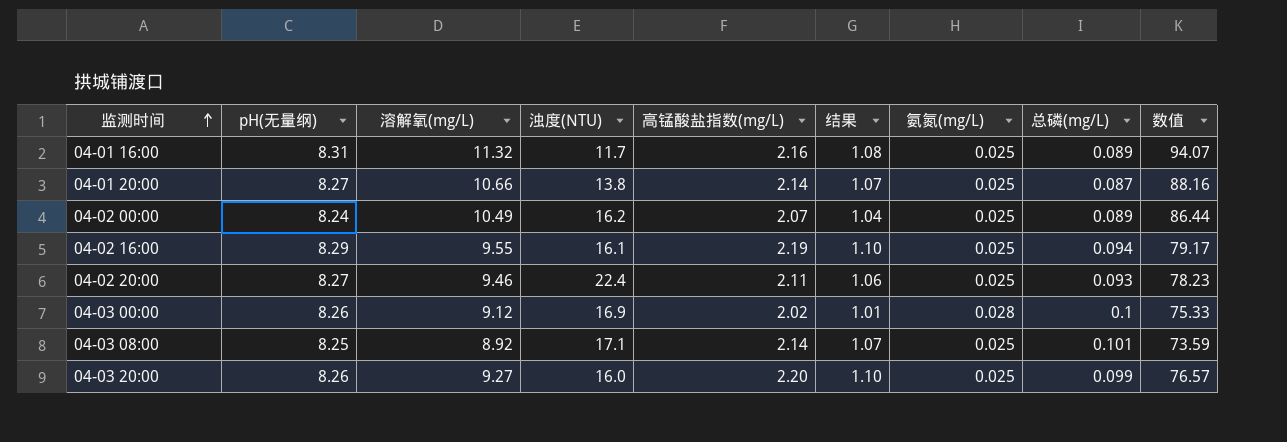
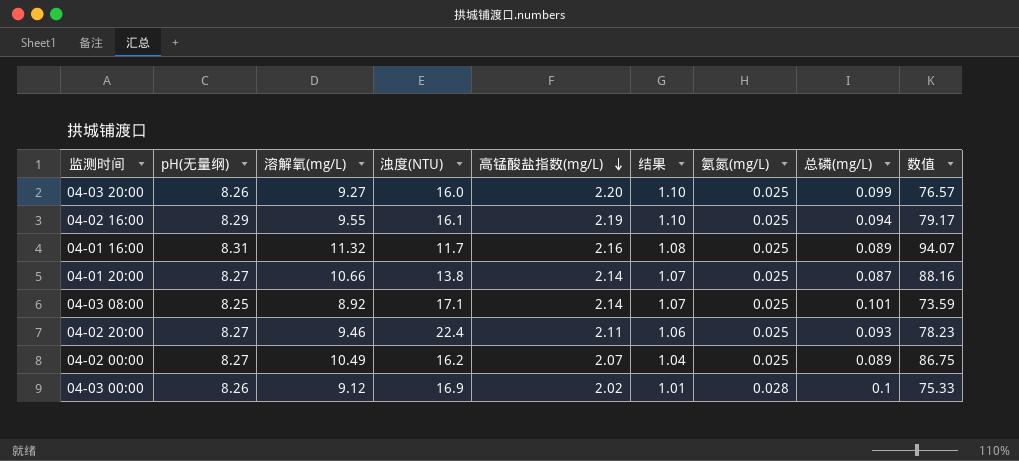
row order: 监测时间 ascending -> 高锰酸盐指数(mg/L) descending
04-02 00:00 | pH(无量纲): 8.24 -> 8.27
04-02 00:00 | 数值: 86.44 -> 86.75

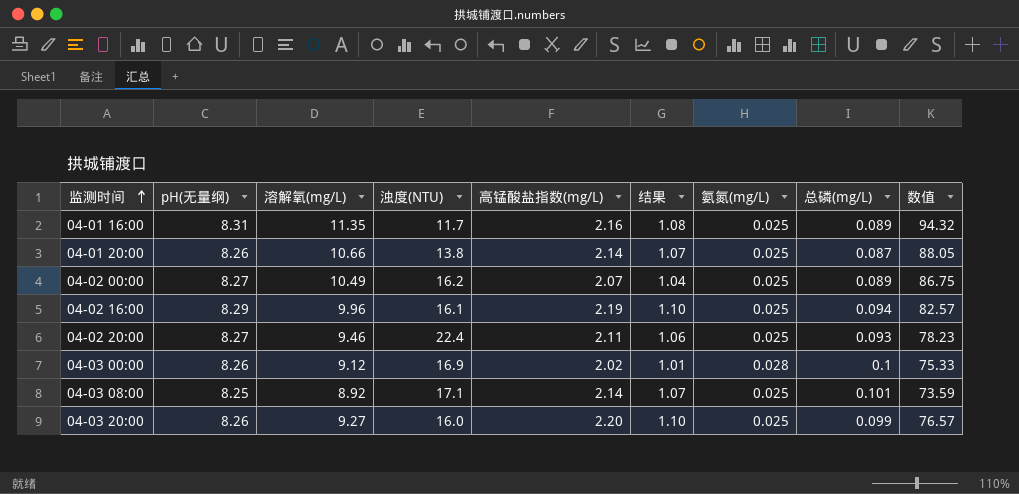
row order: 高锰酸盐指数(mg/L) descending -> 监测时间 ascending
04-01 16:00 | 溶解氧(mg/L): 11.32 -> 11.35
04-01 16:00 | 数值: 94.07 -> 94.32
04-01 20:00 | pH(无量纲): 8.27 -> 8.26
04-01 20:00 | 数值: 88.16 -> 88.05
04-02 16:00 | 溶解氧(mg/L): 9.55 -> 9.96
04-02 16:00 | 数值: 79.17 -> 82.57

